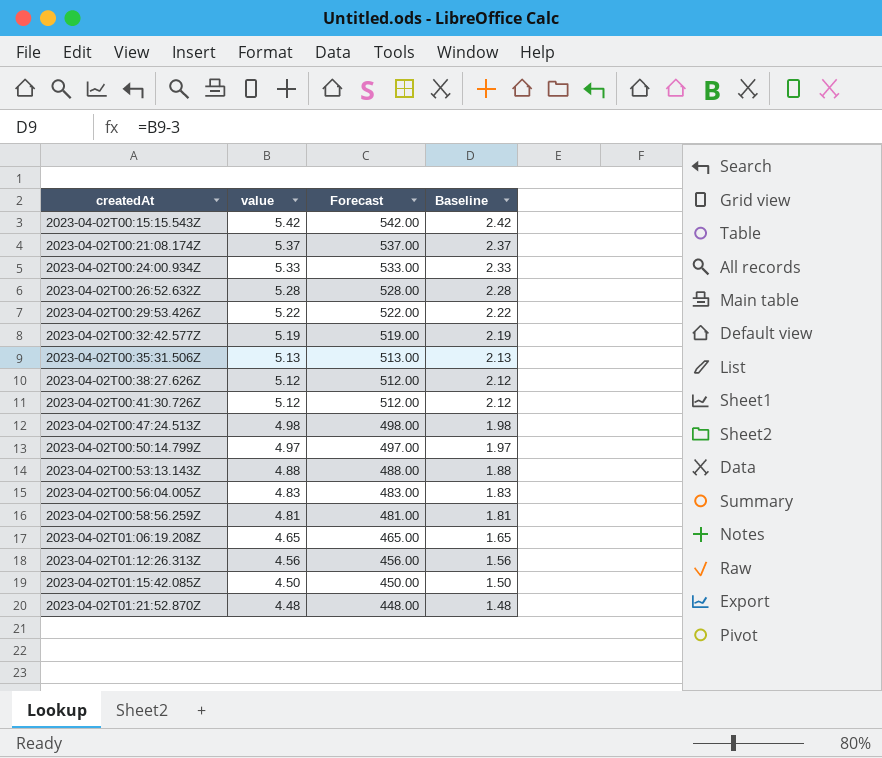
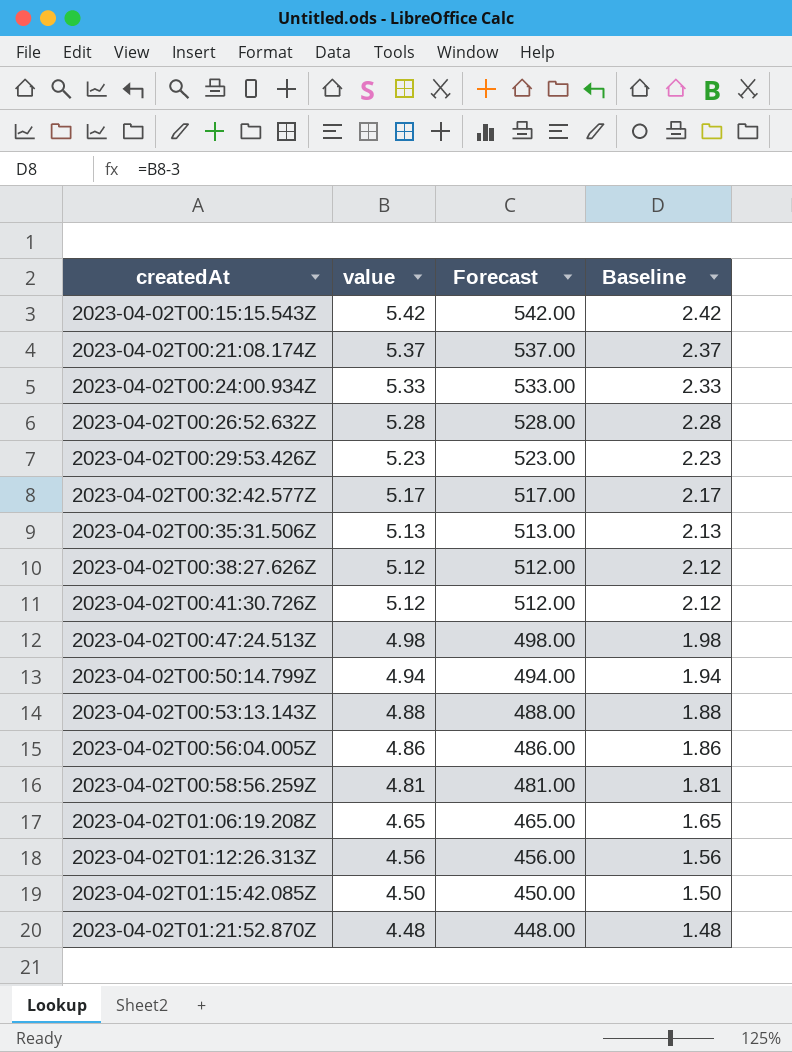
2023-04-02T00:29:53.426Z | value: 5.22 -> 5.23
2023-04-02T00:29:53.426Z | Forecast: 522.00 -> 523.00
2023-04-02T00:29:53.426Z | Baseline: 2.22 -> 2.23
2023-04-02T00:32:42.577Z | value: 5.19 -> 5.17
2023-04-02T00:32:42.577Z | Forecast: 519.00 -> 517.00
2023-04-02T00:32:42.577Z | Baseline: 2.19 -> 2.17
2023-04-02T00:50:14.799Z | value: 4.97 -> 4.94
2023-04-02T00:50:14.799Z | Forecast: 497.00 -> 494.00
2023-04-02T00:50:14.799Z | Baseline: 1.97 -> 1.94
2023-04-02T00:56:04.005Z | value: 4.83 -> 4.86
2023-04-02T00:56:04.005Z | Forecast: 483.00 -> 486.00
2023-04-02T00:56:04.005Z | Baseline: 1.83 -> 1.86

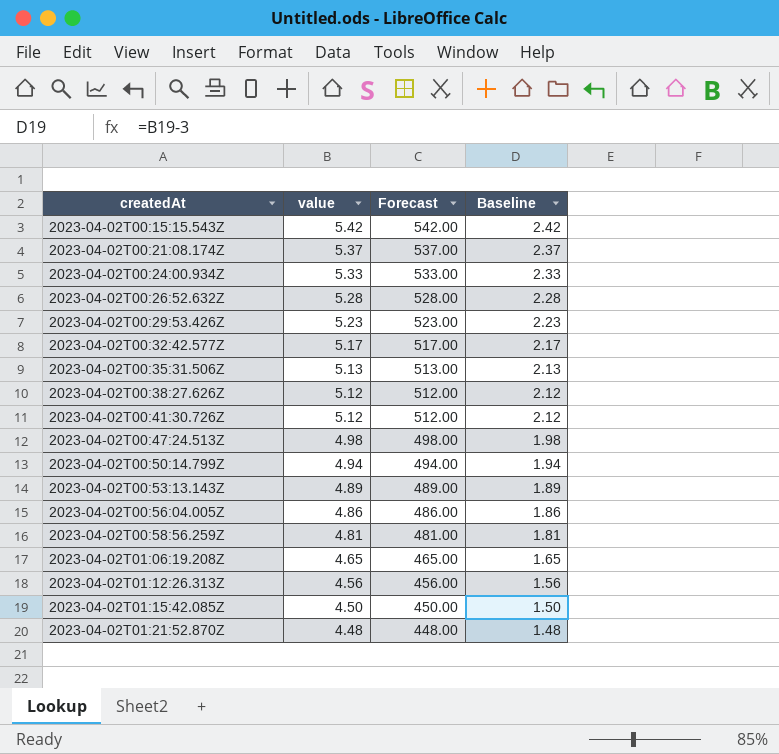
2023-04-02T00:53:13.143Z | value: 4.88 -> 4.89
2023-04-02T00:53:13.143Z | Forecast: 488.00 -> 489.00
2023-04-02T00:53:13.143Z | Baseline: 1.88 -> 1.89

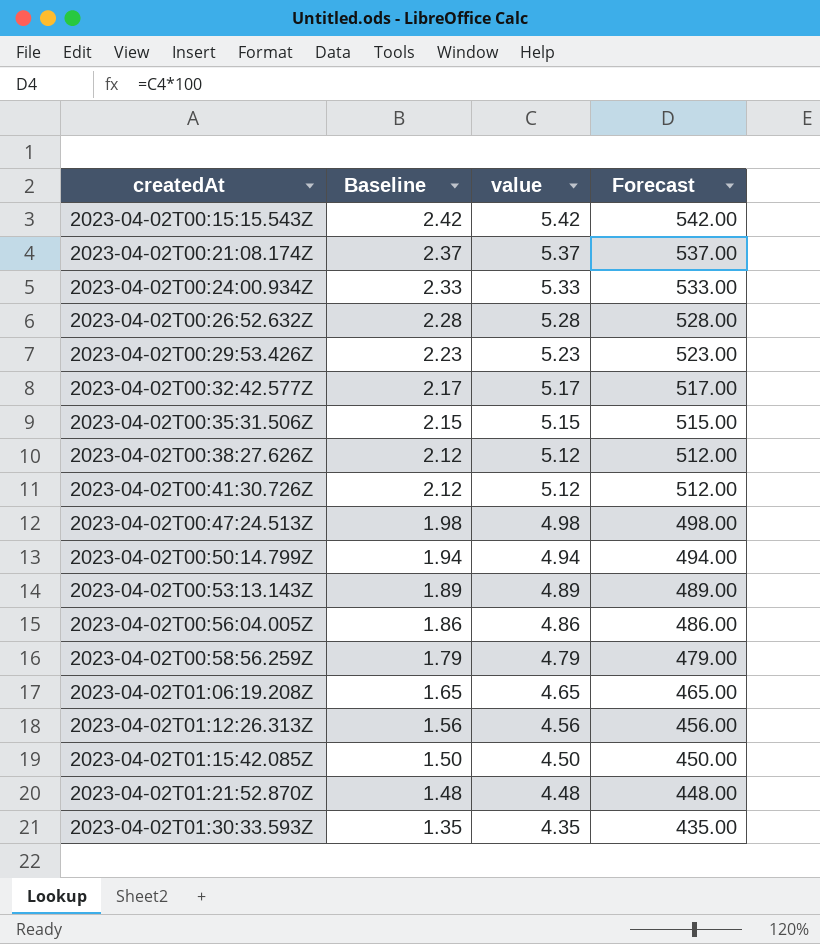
column Baseline | position: 4 -> 2
2023-04-02T00:35:31.506Z | Baseline: 2.13 -> 2.15
2023-04-02T00:35:31.506Z | value: 5.13 -> 5.15
2023-04-02T00:35:31.506Z | Forecast: 513.00 -> 515.00
2023-04-02T00:58:56.259Z | Baseline: 1.81 -> 1.79
2023-04-02T00:58:56.259Z | value: 4.81 -> 4.79
2023-04-02T00:58:56.259Z | Forecast: 481.00 -> 479.00
row 2023-04-02T01:30:33.593Z: none -> 1.35 | 4.35 | 435.00

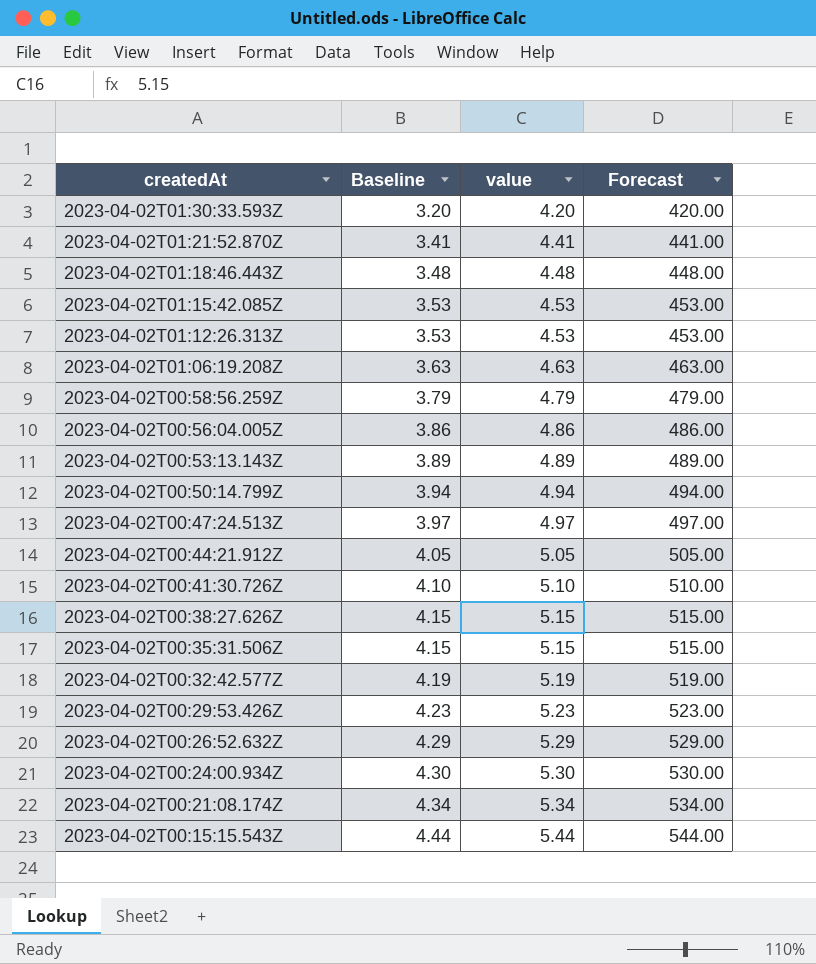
row order: createdAt ascending -> createdAt descending
column Baseline | formula: [value] - 3 -> [value] - 1
2023-04-02T01:30:33.593Z | value: 4.35 -> 4.20
2023-04-02T01:30:33.593Z | Forecast: 435.00 -> 420.00
2023-04-02T01:21:52.870Z | value: 4.48 -> 4.41
2023-04-02T01:21:52.870Z | Forecast: 448.00 -> 441.00
row 2023-04-02T01:18:46.443Z: none -> 3.48 | 4.48 | 448.00
2023-04-02T01:15:42.085Z | value: 4.50 -> 4.53
2023-04-02T01:15:42.085Z | Forecast: 450.00 -> 453.00
2023-04-02T01:12:26.313Z | value: 4.56 -> 4.53
2023-04-02T01:12:26.313Z | Forecast: 456.00 -> 453.00
2023-04-02T01:06:19.208Z | value: 4.65 -> 4.63
2023-04-02T01:06:19.208Z | Forecast: 465.00 -> 463.00
2023-04-02T00:47:24.513Z | value: 4.98 -> 4.97
2023-04-02T00:47:24.513Z | Forecast: 498.00 -> 497.00
row 2023-04-02T00:44:21.912Z: none -> 4.05 | 5.05 | 505.00
2023-04-02T00:41:30.726Z | value: 5.12 -> 5.10
2023-04-02T00:41:30.726Z | Forecast: 512.00 -> 510.00
2023-04-02T00:38:27.626Z | value: 5.12 -> 5.15
2023-04-02T00:38:27.626Z | Forecast: 512.00 -> 515.00
2023-04-02T00:32:42.577Z | value: 5.17 -> 5.19
2023-04-02T00:32:42.577Z | Forecast: 517.00 -> 519.00
2023-04-02T00:26:52.632Z | value: 5.28 -> 5.29
2023-04-02T00:26:52.632Z | Forecast: 528.00 -> 529.00
2023-04-02T00:24:00.934Z | value: 5.33 -> 5.30
2023-04-02T00:24:00.934Z | Forecast: 533.00 -> 530.00
2023-04-02T00:21:08.174Z | value: 5.37 -> 5.34
2023-04-02T00:21:08.174Z | Forecast: 537.00 -> 534.00
2023-04-02T00:15:15.543Z | value: 5.42 -> 5.44
2023-04-02T00:15:15.543Z | Forecast: 542.00 -> 544.00

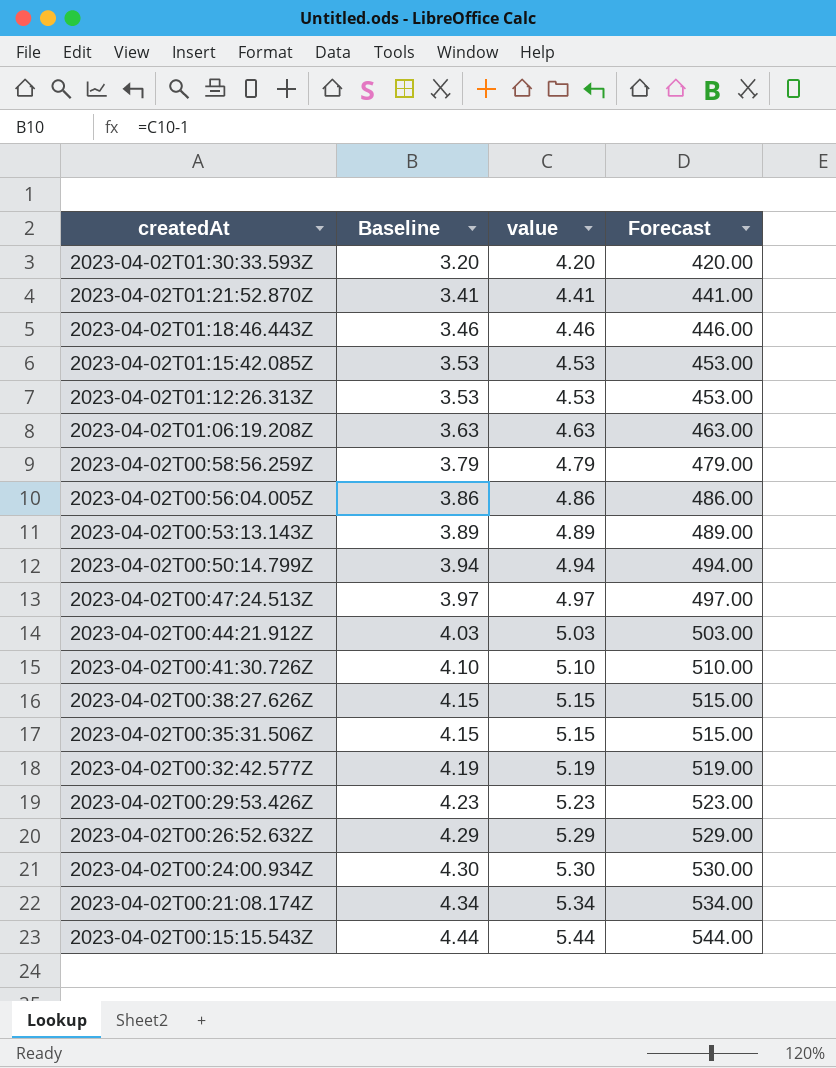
2023-04-02T01:18:46.443Z | Baseline: 3.48 -> 3.46
2023-04-02T01:18:46.443Z | value: 4.48 -> 4.46
2023-04-02T01:18:46.443Z | Forecast: 448.00 -> 446.00
2023-04-02T00:44:21.912Z | Baseline: 4.05 -> 4.03
2023-04-02T00:44:21.912Z | value: 5.05 -> 5.03
2023-04-02T00:44:21.912Z | Forecast: 505.00 -> 503.00

